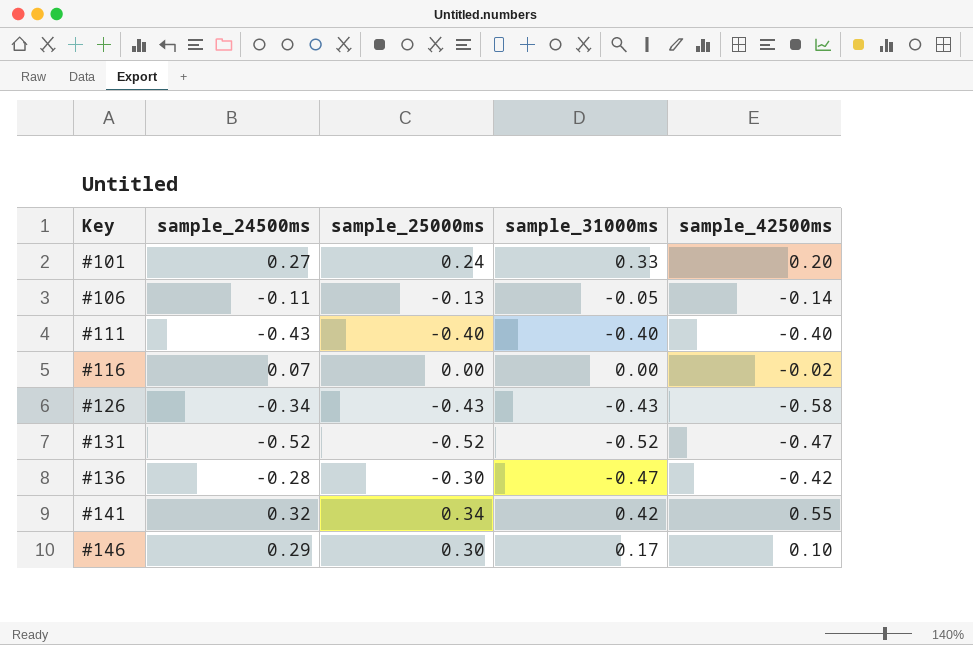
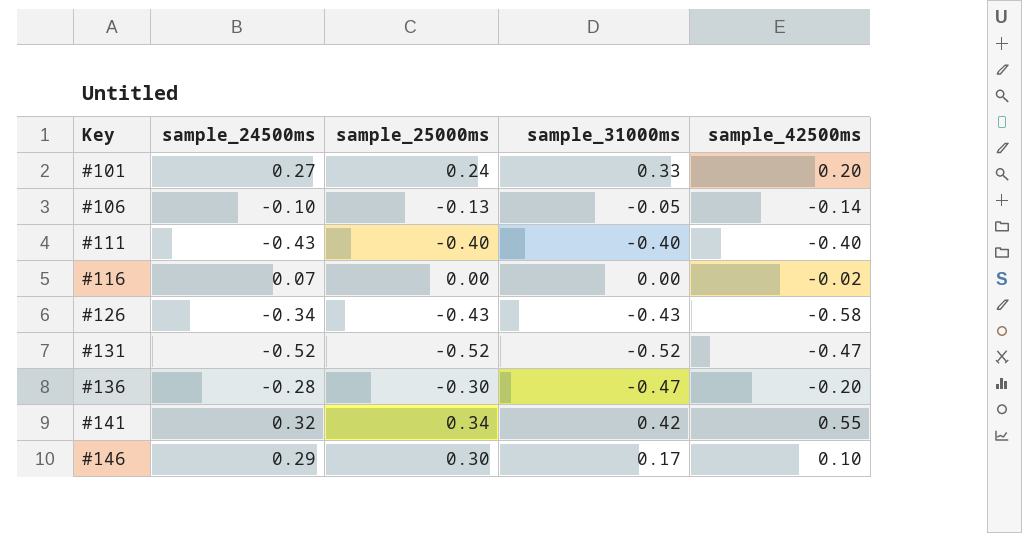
#106 | sample_24500ms: -0.11 -> -0.10
#136 | sample_42500ms: -0.42 -> -0.20

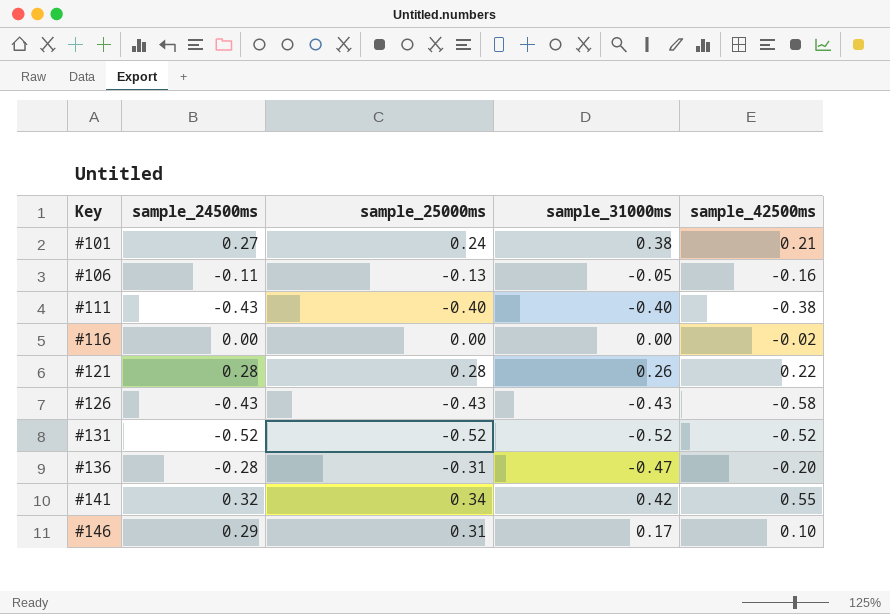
#101 | sample_31000ms: 0.33 -> 0.38
#101 | sample_42500ms: 0.20 -> 0.21
#106 | sample_24500ms: -0.10 -> -0.11
#106 | sample_42500ms: -0.14 -> -0.16
#111 | sample_42500ms: -0.40 -> -0.38
#116 | sample_24500ms: 0.07 -> 0.00
row #121: none -> 0.28 | 0.28 | 0.26 | 0.22
#126 | sample_24500ms: -0.34 -> -0.43
#131 | sample_42500ms: -0.47 -> -0.52
#136 | sample_25000ms: -0.30 -> -0.31
#146 | sample_25000ms: 0.30 -> 0.31

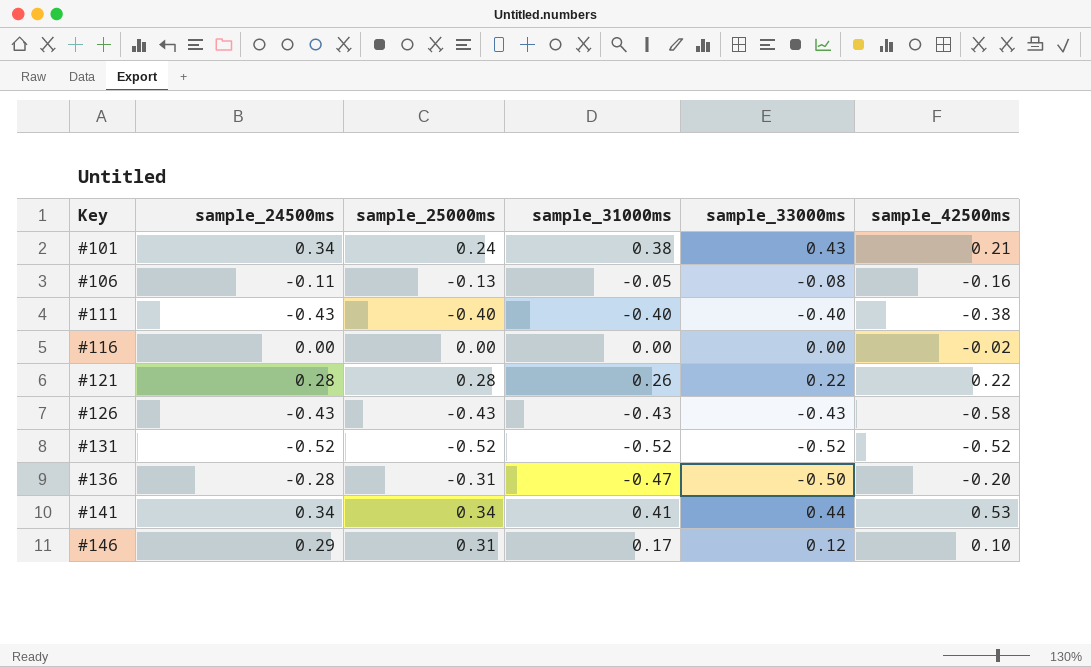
column sample_33000ms | position: none -> 5
#101 | sample_24500ms: 0.27 -> 0.34
#141 | sample_24500ms: 0.32 -> 0.34
#141 | sample_31000ms: 0.42 -> 0.41
#141 | sample_42500ms: 0.55 -> 0.53

